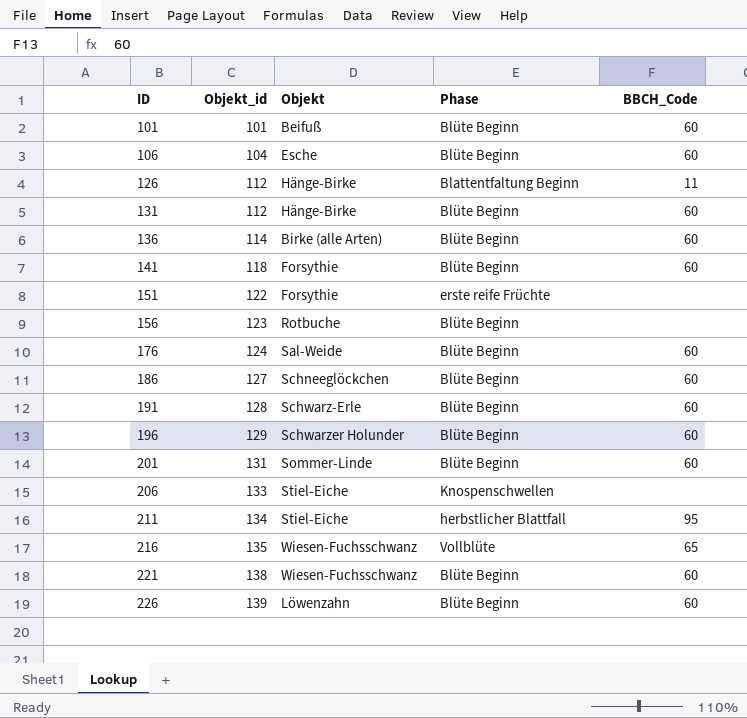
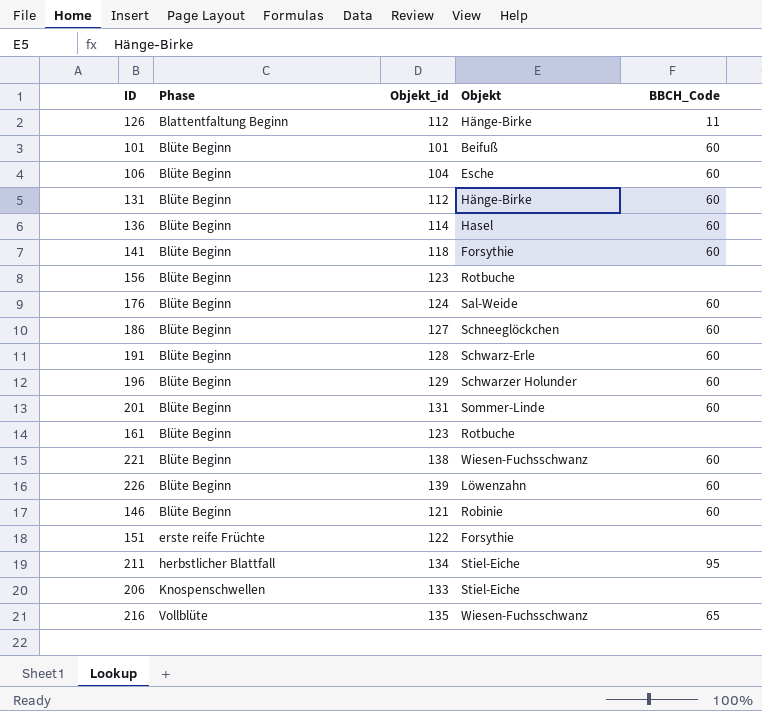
row order: ID ascending -> Phase ascending
column Phase | position: 4 -> 2
136 | Objekt: Birke (alle Arten) -> Hasel
row 161: none -> Blüte Beginn | 123 | Rotbuche | none
row 146: none -> Blüte Beginn | 121 | Robinie | 60

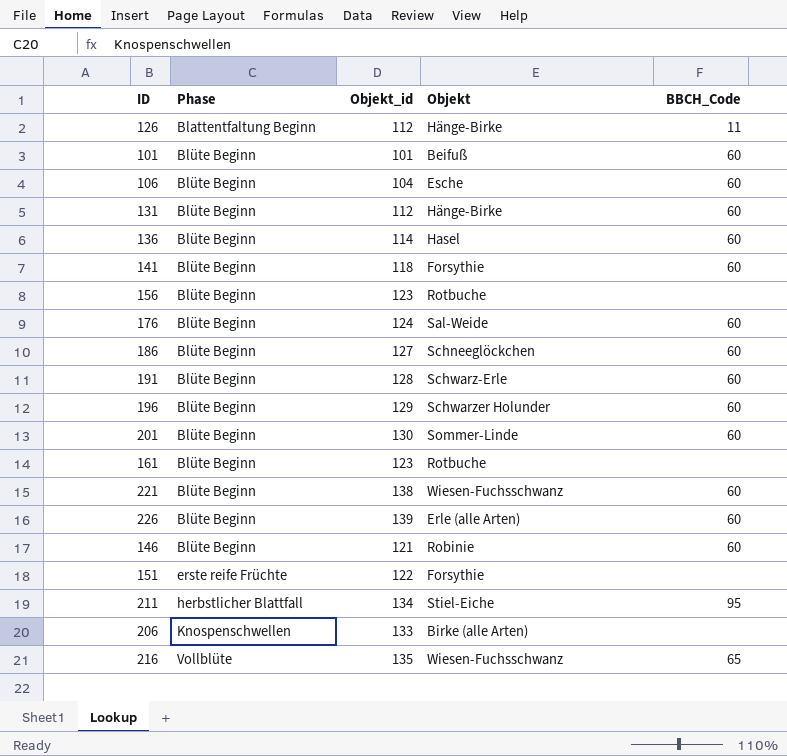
201 | Objekt_id: 131 -> 130
226 | Objekt: Löwenzahn -> Erle (alle Arten)
206 | Objekt: Stiel-Eiche -> Birke (alle Arten)

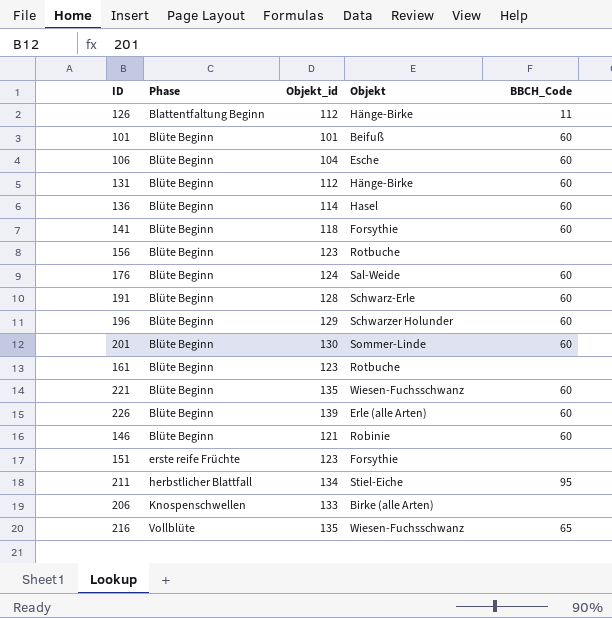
row 186: Blüte Beginn | 127 | Schneeglöckchen | 60 -> none
221 | Objekt_id: 138 -> 135
151 | Objekt_id: 122 -> 123

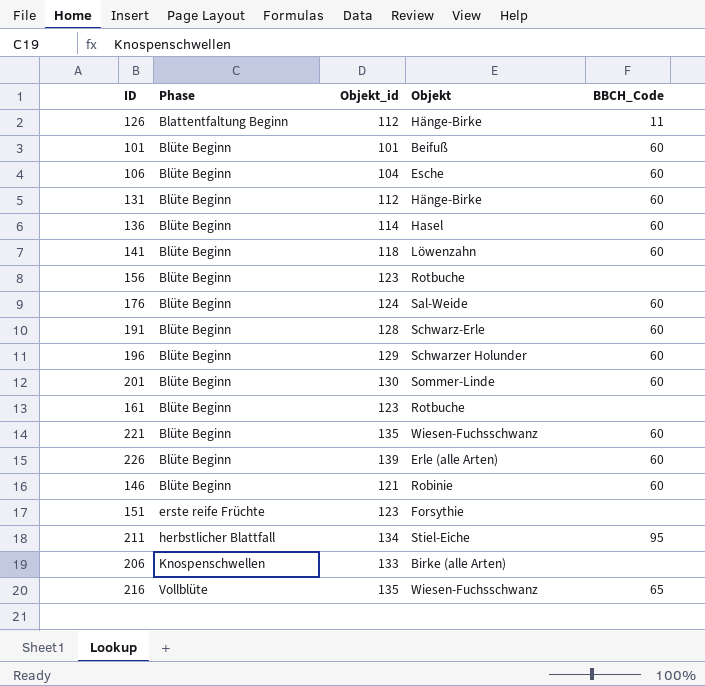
141 | Objekt: Forsythie -> Löwenzahn

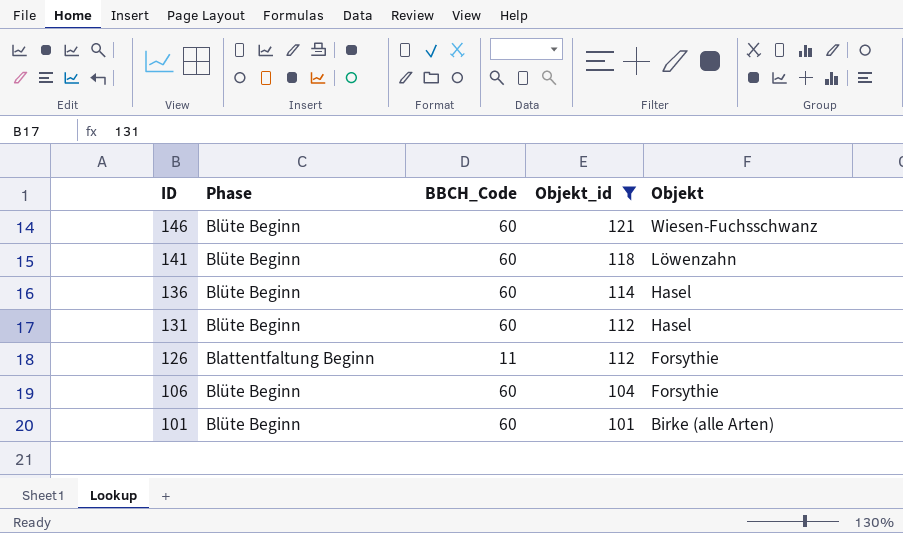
filter: none -> Objekt_id <= 121
row order: Phase ascending -> ID descending
column BBCH_Code | position: 5 -> 3
146 | Objekt: Robinie -> Wiesen-Fuchsschwanz
131 | Objekt: Hänge-Birke -> Hasel
126 | Objekt: Hänge-Birke -> Forsythie
106 | Objekt: Esche -> Forsythie
101 | Objekt: Beifuß -> Birke (alle Arten)

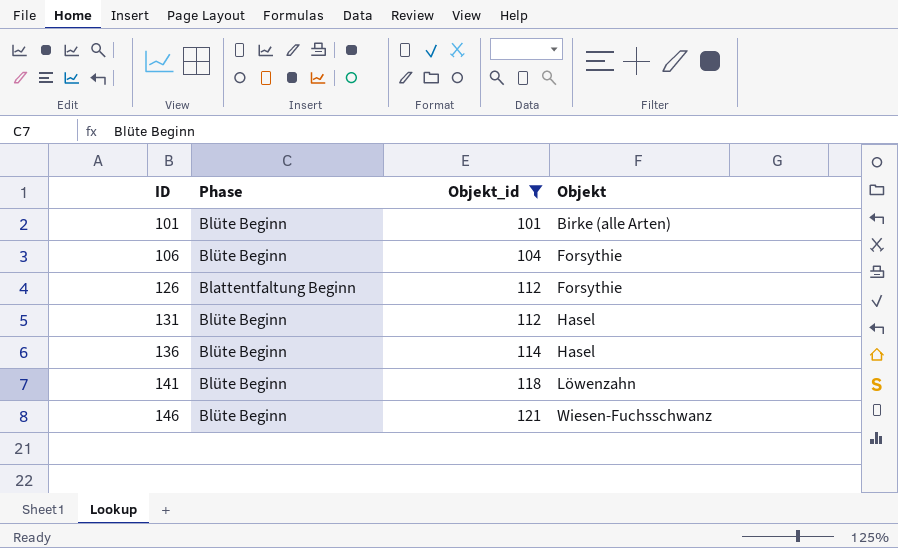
row order: ID descending -> ID ascending
column BBCH_Code | position: 3 -> none

